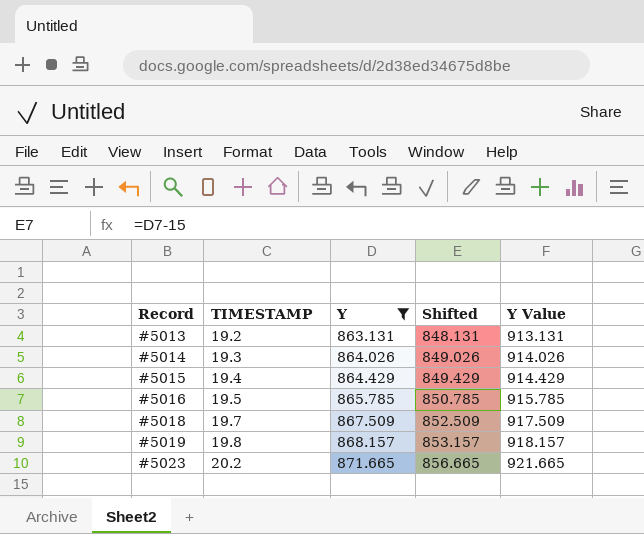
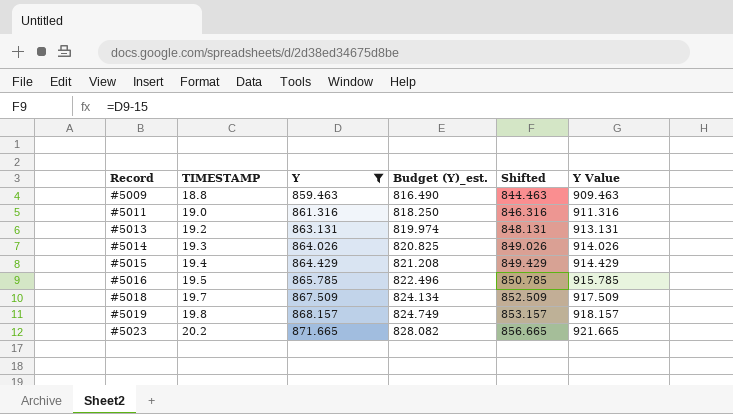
column Budget (Y)_est. | formula: none -> [Y] * 0.95
row #5009: none -> 18.8 | 859.463 | 816.490 | 844.463 | 909.463
row #5011: none -> 19.0 | 861.316 | 818.250 | 846.316 | 911.316

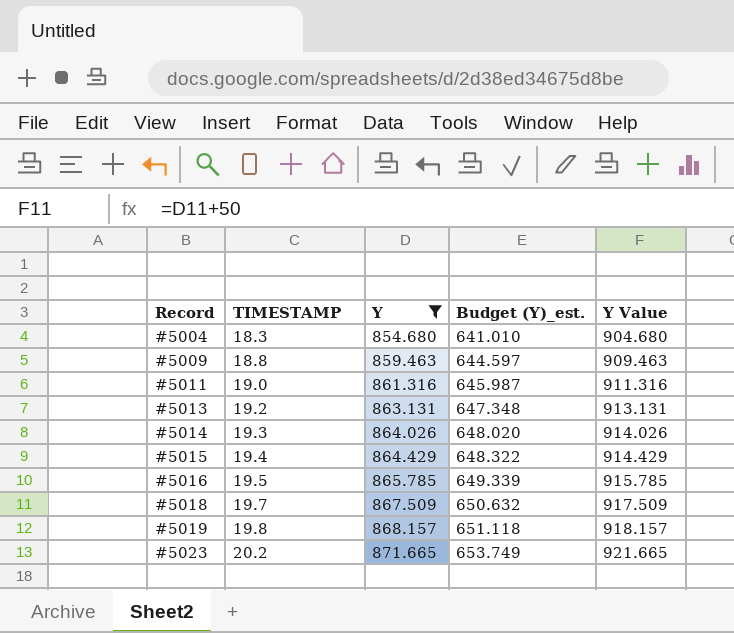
column Shifted | formula: [Y] - 15 -> none
column Budget (Y)_est. | formula: [Y] * 0.95 -> [Y] * 0.75
row #5004: none -> 18.3 | 854.680 | 641.010 | 904.680

